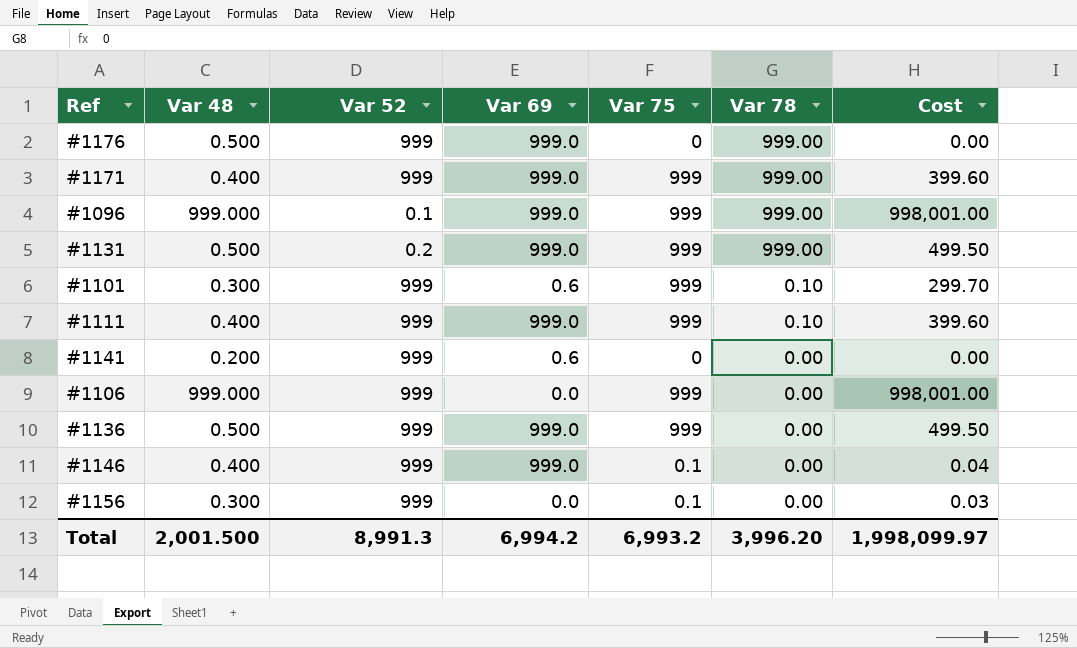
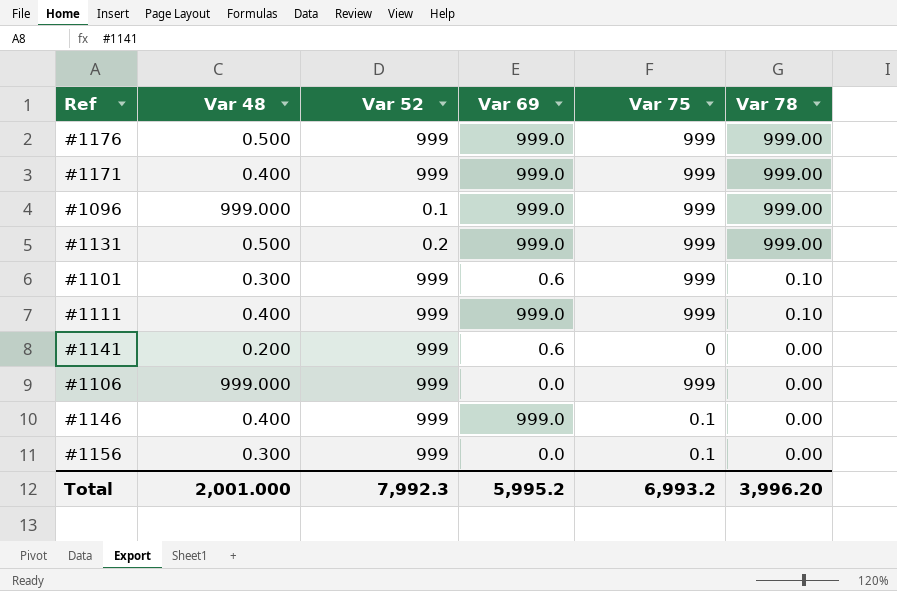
column Cost | formula: [Var 48] * [Var 75] -> none
row #1136: 0.500 | 999 | 999.0 | 999 | 0.00 | 499.50 -> none
#1176 | Var 75: 0 -> 999
Total | Var 48: 2,001.500 -> 2,001.000
Total | Var 52: 8,991.3 -> 7,992.3
Total | Var 69: 6,994.2 -> 5,995.2

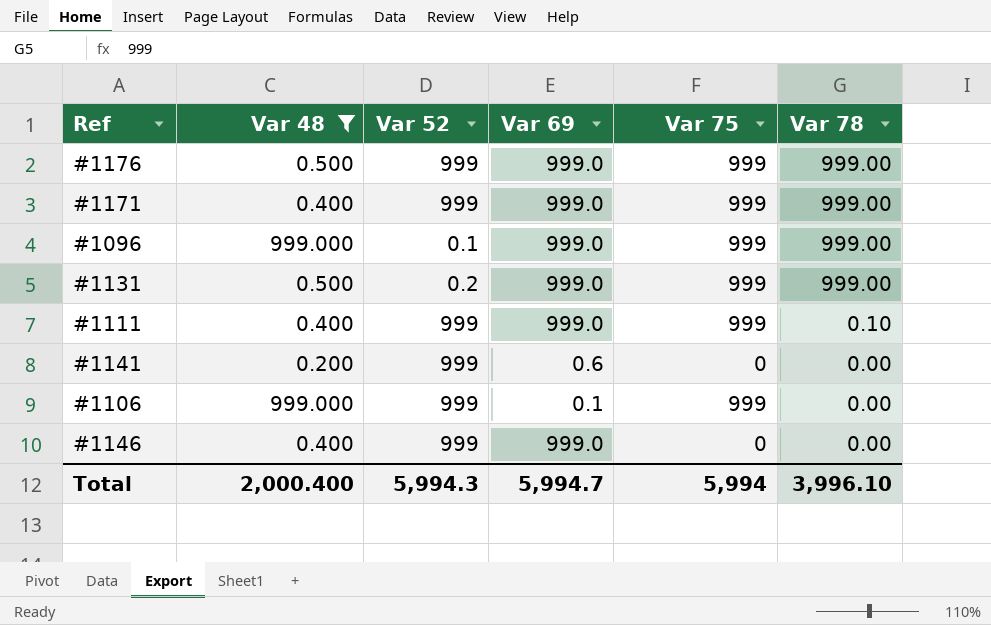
filter: none -> Var 48 != 0.300
#1106 | Var 69: 0.0 -> 0.1
#1146 | Var 75: 0.1 -> 0
Total | Var 48: 2,001.000 -> 2,000.400
Total | Var 52: 7,992.3 -> 5,994.3
Total | Var 69: 5,995.2 -> 5,994.7
Total | Var 75: 6,993.2 -> 5,994
Total | Var 78: 3,996.20 -> 3,996.10

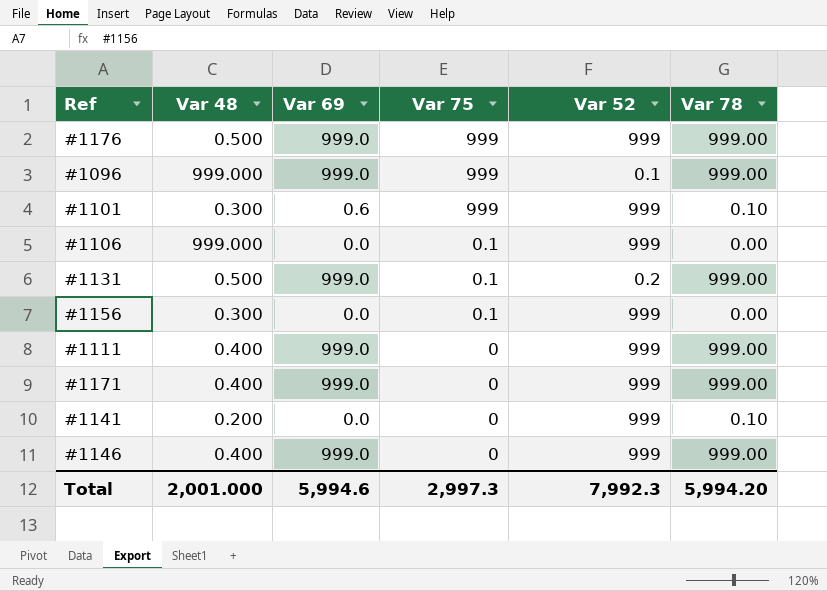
filter: Var 48 != 0.300 -> none
row order: Var 78 descending -> Var 75 descending
column Var 52 | position: 3 -> 5
#1106 | Var 69: 0.1 -> 0.0
#1106 | Var 75: 999 -> 0.1
#1131 | Var 75: 999 -> 0.1
#1111 | Var 75: 999 -> 0
#1111 | Var 78: 0.10 -> 999.00
#1171 | Var 75: 999 -> 0
#1141 | Var 69: 0.6 -> 0.0
#1141 | Var 78: 0.00 -> 0.10
#1146 | Var 78: 0.00 -> 999.00
Total | Var 48: 2,000.400 -> 2,001.000
Total | Var 69: 5,994.7 -> 5,994.6
Total | Var 75: 5,994 -> 2,997.3
Total | Var 52: 5,994.3 -> 7,992.3
Total | Var 78: 3,996.10 -> 5,994.20

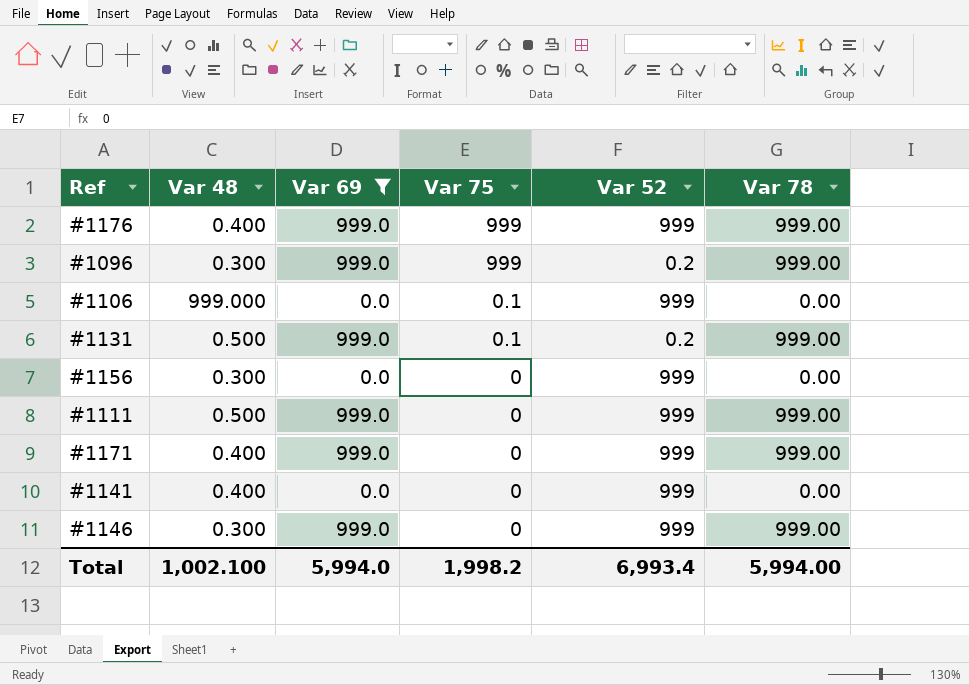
filter: none -> Var 69 != 0.6
#1176 | Var 48: 0.500 -> 0.400
#1096 | Var 48: 999.000 -> 0.300
#1096 | Var 52: 0.1 -> 0.2
#1156 | Var 75: 0.1 -> 0
#1111 | Var 48: 0.400 -> 0.500
#1141 | Var 48: 0.200 -> 0.400
#1141 | Var 78: 0.10 -> 0.00
#1146 | Var 48: 0.400 -> 0.300
Total | Var 48: 2,001.000 -> 1,002.100
Total | Var 69: 5,994.6 -> 5,994.0
Total | Var 75: 2,997.3 -> 1,998.2
Total | Var 52: 7,992.3 -> 6,993.4
Total | Var 78: 5,994.20 -> 5,994.00

